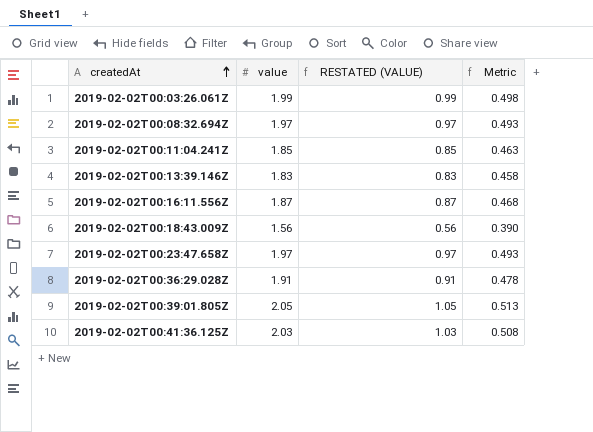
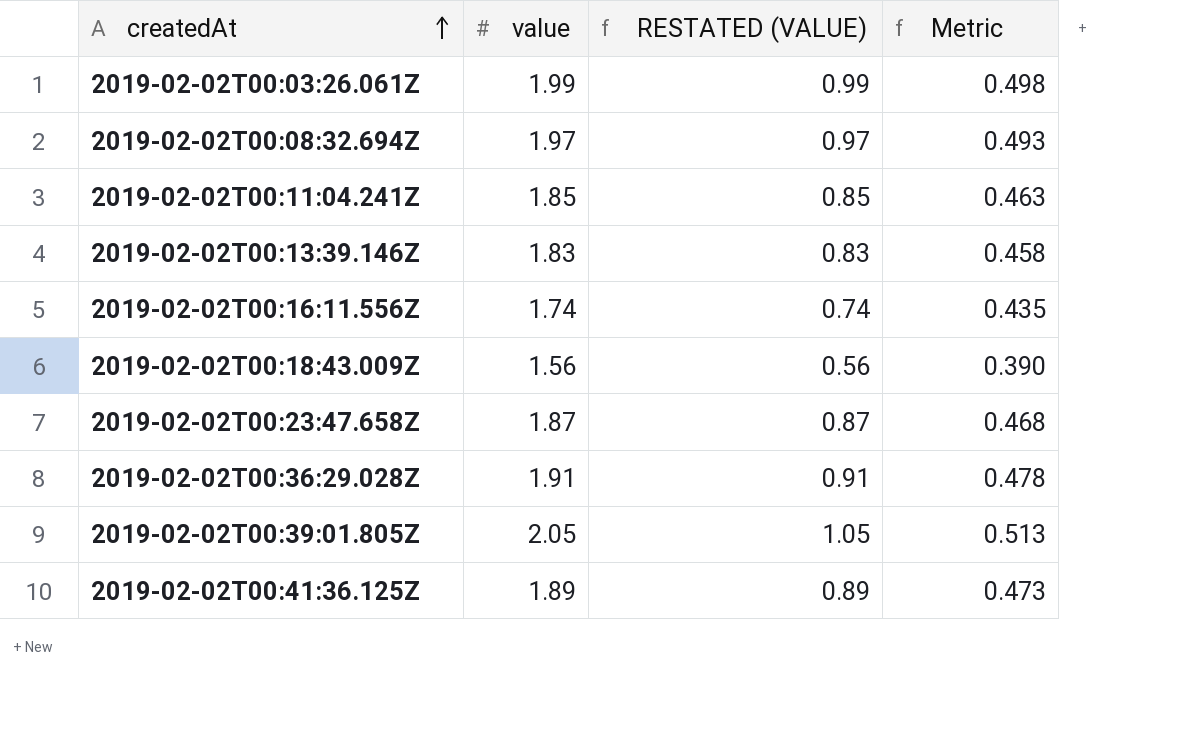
2019-02-02T00:16:11.556Z | value: 1.87 -> 1.74
2019-02-02T00:16:11.556Z | RESTATED (VALUE): 0.87 -> 0.74
2019-02-02T00:16:11.556Z | Metric: 0.468 -> 0.435
2019-02-02T00:23:47.658Z | value: 1.97 -> 1.87
2019-02-02T00:23:47.658Z | RESTATED (VALUE): 0.97 -> 0.87
2019-02-02T00:23:47.658Z | Metric: 0.493 -> 0.468
2019-02-02T00:41:36.125Z | value: 2.03 -> 1.89
2019-02-02T00:41:36.125Z | RESTATED (VALUE): 1.03 -> 0.89
2019-02-02T00:41:36.125Z | Metric: 0.508 -> 0.473

